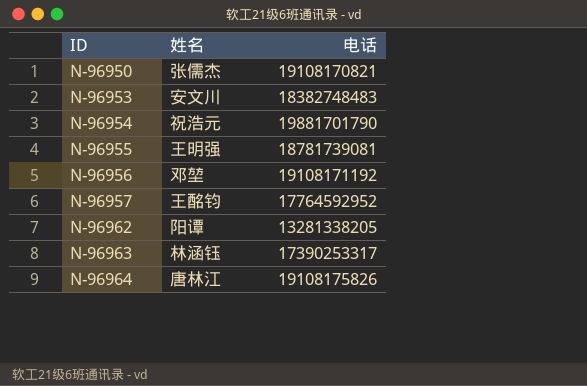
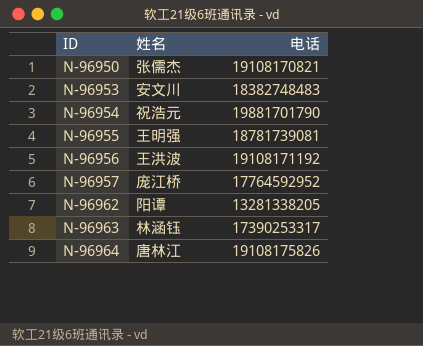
N-96956 | 姓名: 邓堃 -> 王洪波
N-96957 | 姓名: 王酩钧 -> 庞江桥

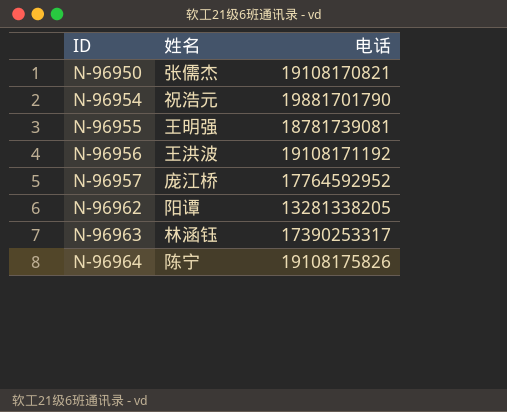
row N-96953: 安文川 | 18382748483 -> none
N-96964 | 姓名: 唐林江 -> 陈宁

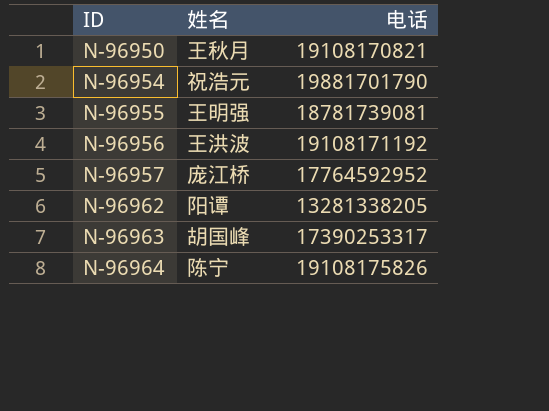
N-96950 | 姓名: 张儒杰 -> 王秋月
N-96963 | 姓名: 林涵钰 -> 胡国峰

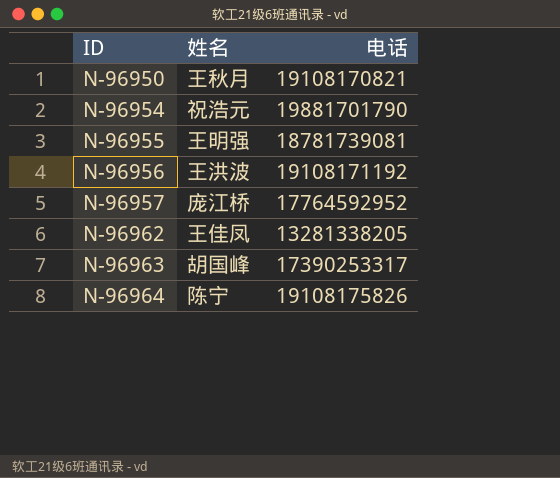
N-96962 | 姓名: 阳谭 -> 王佳凤

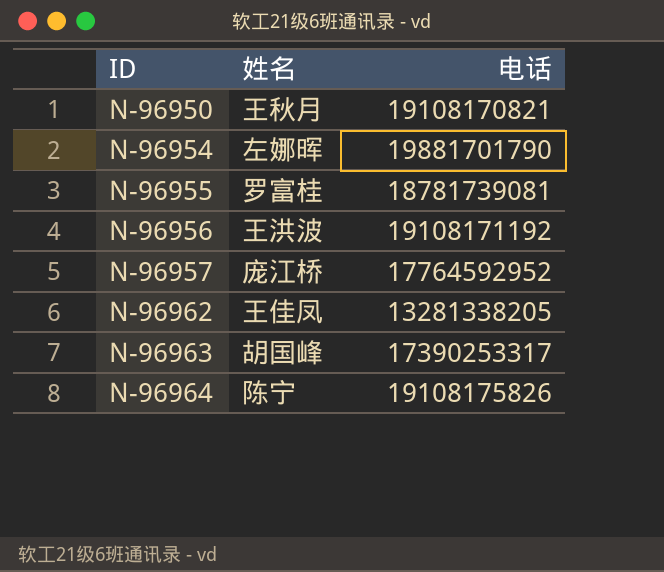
N-96954 | 姓名: 祝浩元 -> 左娜晖
N-96955 | 姓名: 王明强 -> 罗富桂

